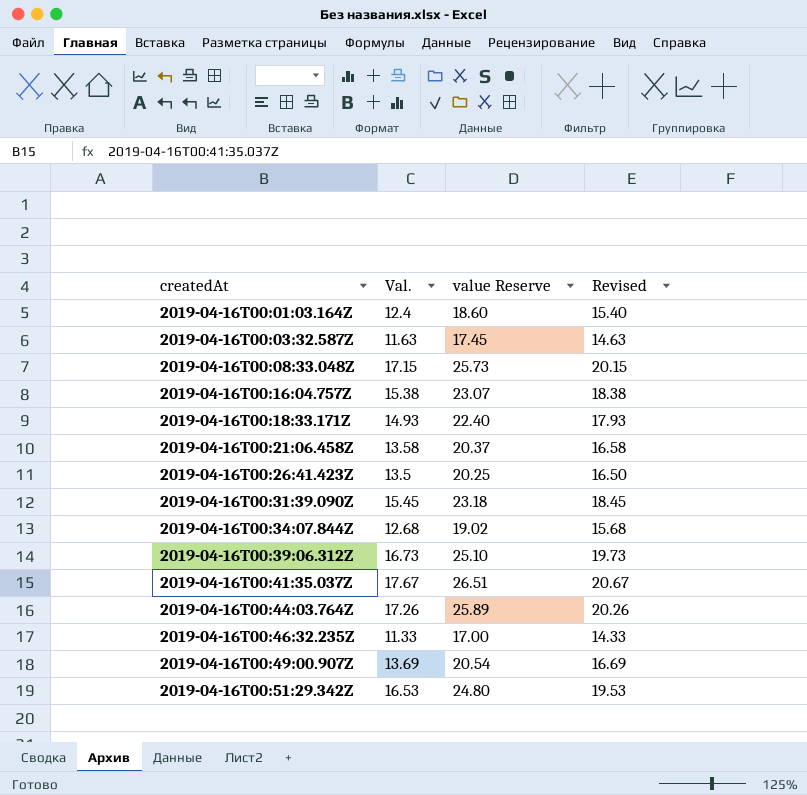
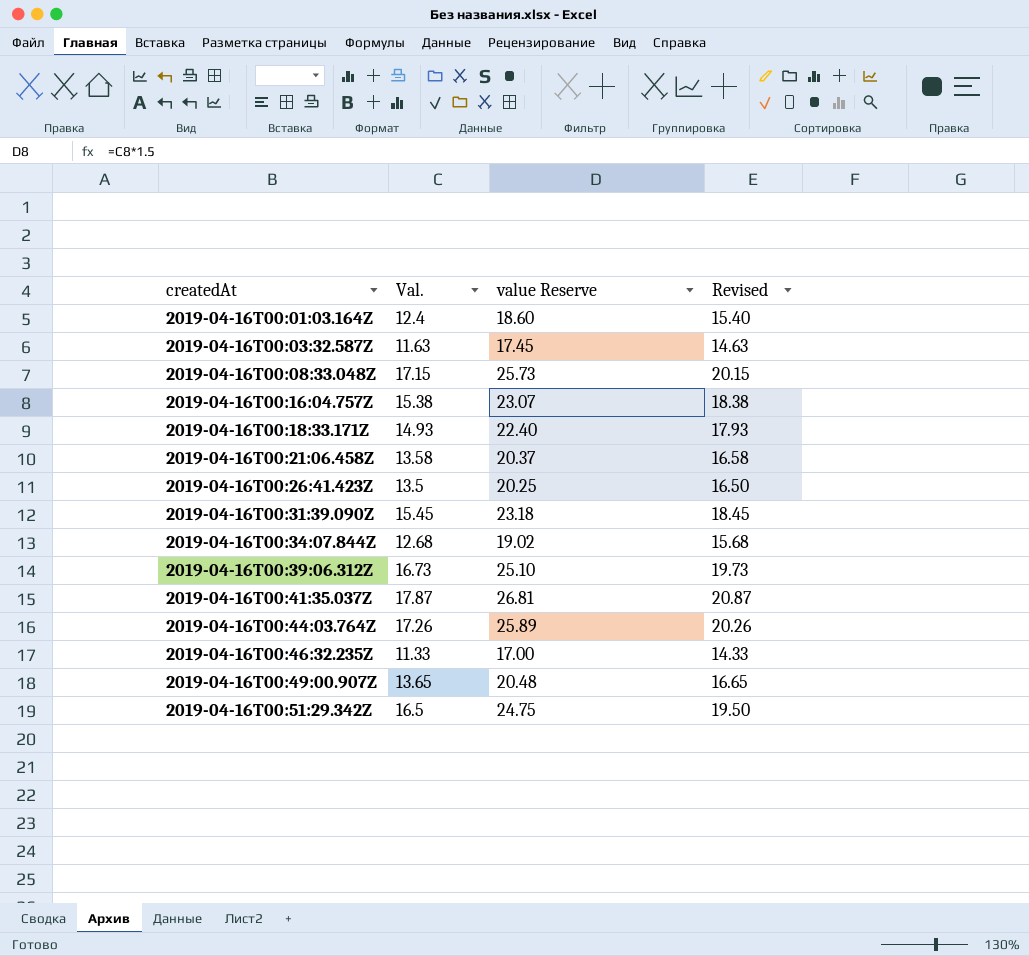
2019-04-16T00:41:35.037Z | Val.: 17.67 -> 17.87
2019-04-16T00:41:35.037Z | value Reserve: 26.51 -> 26.81
2019-04-16T00:41:35.037Z | Revised: 20.67 -> 20.87
2019-04-16T00:49:00.907Z | Val.: 13.69 -> 13.65
2019-04-16T00:49:00.907Z | value Reserve: 20.54 -> 20.48
2019-04-16T00:49:00.907Z | Revised: 16.69 -> 16.65
2019-04-16T00:51:29.342Z | Val.: 16.53 -> 16.5
2019-04-16T00:51:29.342Z | value Reserve: 24.80 -> 24.75
2019-04-16T00:51:29.342Z | Revised: 19.53 -> 19.50

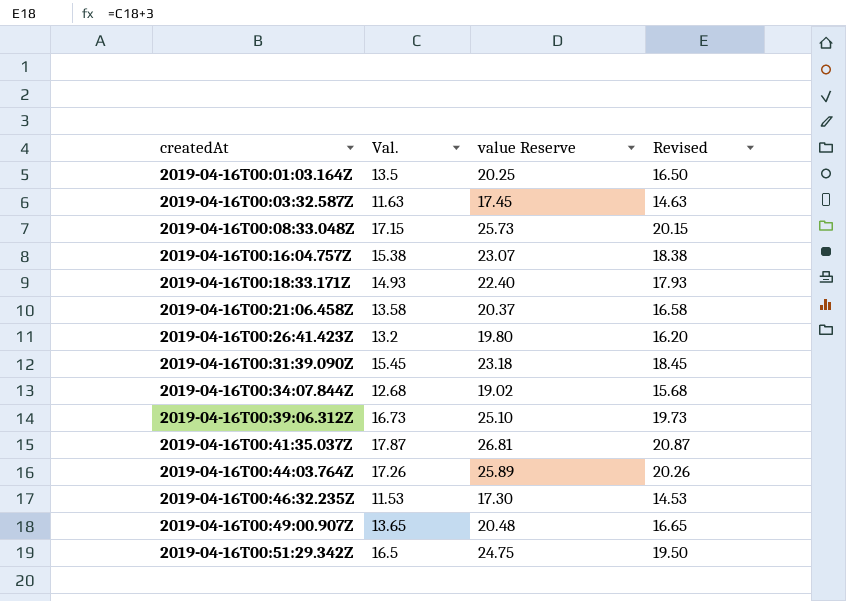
2019-04-16T00:01:03.164Z | Val.: 12.4 -> 13.5
2019-04-16T00:01:03.164Z | value Reserve: 18.60 -> 20.25
2019-04-16T00:01:03.164Z | Revised: 15.40 -> 16.50
2019-04-16T00:26:41.423Z | Val.: 13.5 -> 13.2
2019-04-16T00:26:41.423Z | value Reserve: 20.25 -> 19.80
2019-04-16T00:26:41.423Z | Revised: 16.50 -> 16.20
2019-04-16T00:46:32.235Z | Val.: 11.33 -> 11.53
2019-04-16T00:46:32.235Z | value Reserve: 17.00 -> 17.30
2019-04-16T00:46:32.235Z | Revised: 14.33 -> 14.53

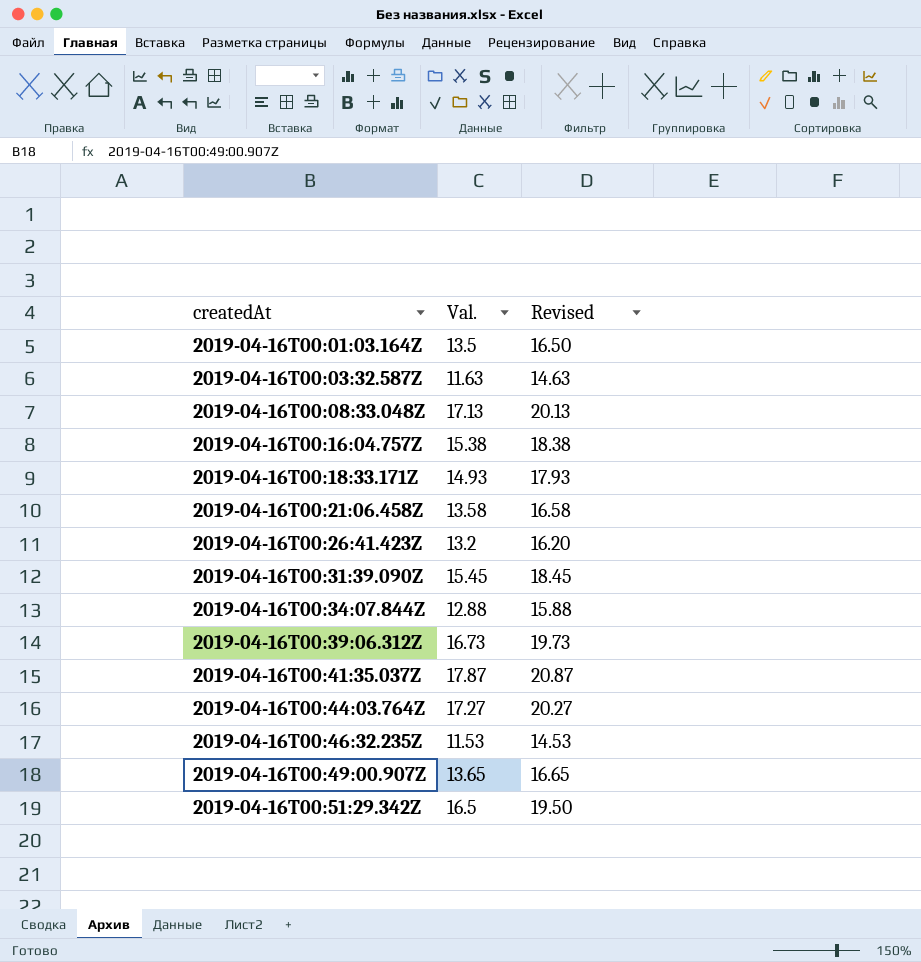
column value Reserve | formula: [Val.] * 1.5 -> none
2019-04-16T00:08:33.048Z | Val.: 17.15 -> 17.13
2019-04-16T00:08:33.048Z | Revised: 20.15 -> 20.13
2019-04-16T00:34:07.844Z | Val.: 12.68 -> 12.88
2019-04-16T00:34:07.844Z | Revised: 15.68 -> 15.88
2019-04-16T00:44:03.764Z | Val.: 17.26 -> 17.27
2019-04-16T00:44:03.764Z | Revised: 20.26 -> 20.27

